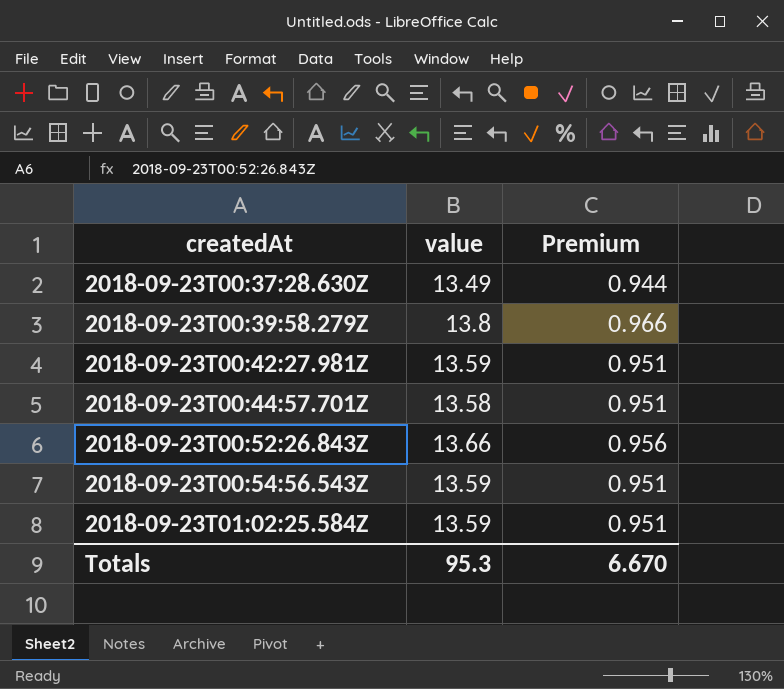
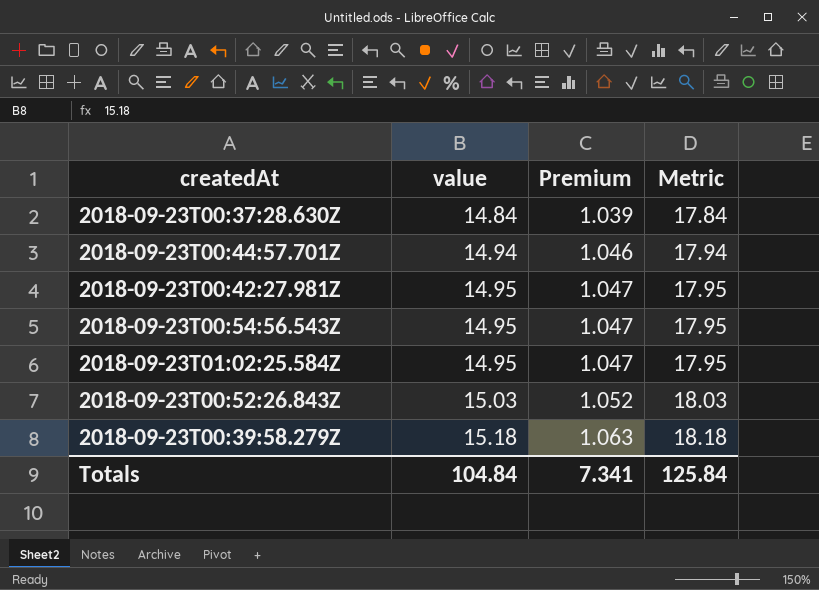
row order: createdAt ascending -> value ascending
column Metric | formula: none -> [value] + 3
2018-09-23T00:37:28.630Z | value: 13.49 -> 14.84
2018-09-23T00:37:28.630Z | Premium: 0.944 -> 1.039
2018-09-23T00:44:57.701Z | value: 13.58 -> 14.94
2018-09-23T00:44:57.701Z | Premium: 0.951 -> 1.046
2018-09-23T00:42:27.981Z | value: 13.59 -> 14.95
2018-09-23T00:42:27.981Z | Premium: 0.951 -> 1.047
2018-09-23T00:54:56.543Z | value: 13.59 -> 14.95
2018-09-23T00:54:56.543Z | Premium: 0.951 -> 1.047
2018-09-23T01:02:25.584Z | value: 13.59 -> 14.95
2018-09-23T01:02:25.584Z | Premium: 0.951 -> 1.047
2018-09-23T00:52:26.843Z | value: 13.66 -> 15.03
2018-09-23T00:52:26.843Z | Premium: 0.956 -> 1.052
2018-09-23T00:39:58.279Z | value: 13.8 -> 15.18
2018-09-23T00:39:58.279Z | Premium: 0.966 -> 1.063
Totals | value: 95.3 -> 104.84
Totals | Premium: 6.670 -> 7.341

